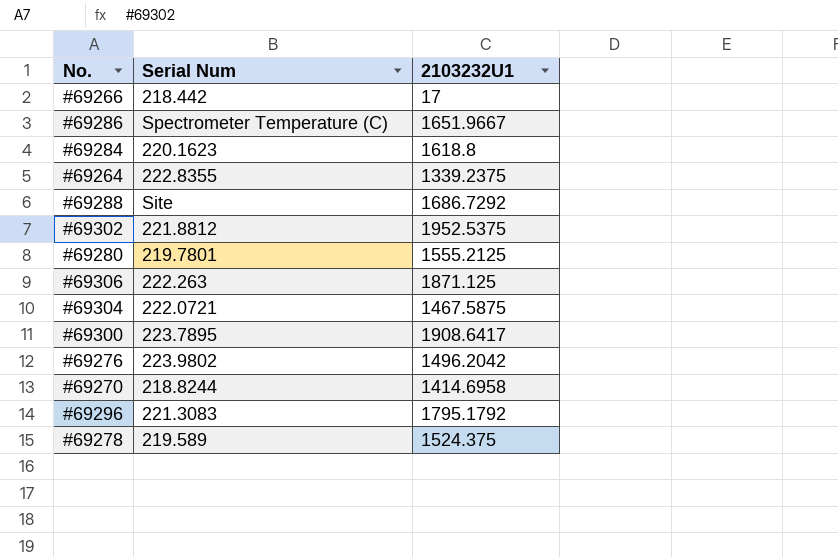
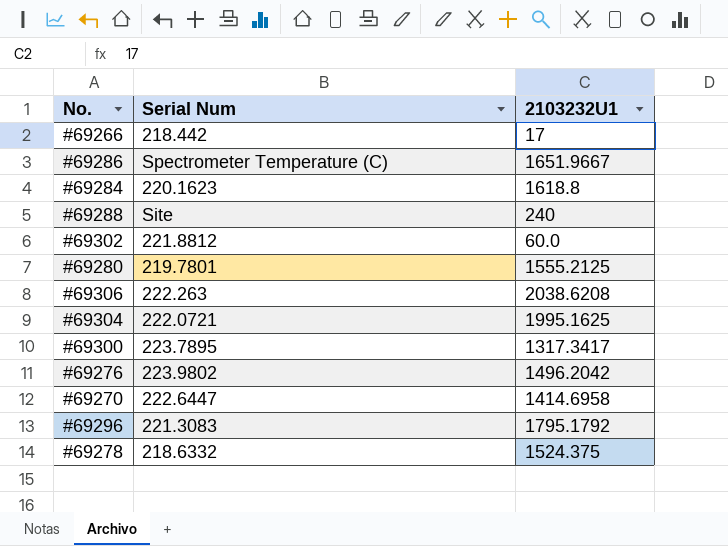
row #69264: 222.8355 | 1339.2375 -> none
#69288 | 2103232U1: 1686.7292 -> 240
#69302 | 2103232U1: 1952.5375 -> 60.0
#69306 | 2103232U1: 1871.125 -> 2038.6208
#69304 | 2103232U1: 1467.5875 -> 1995.1625
#69300 | 2103232U1: 1908.6417 -> 1317.3417
#69270 | Serial Num: 218.8244 -> 222.6447
#69278 | Serial Num: 219.589 -> 218.6332

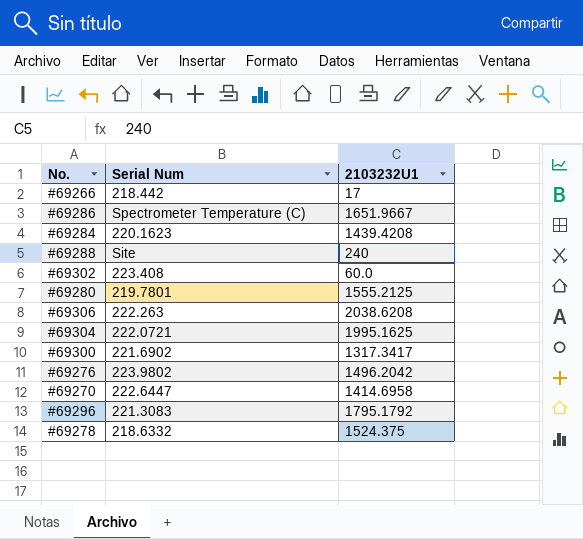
#69284 | 2103232U1: 1618.8 -> 1439.4208
#69302 | Serial Num: 221.8812 -> 223.408
#69300 | Serial Num: 223.7895 -> 221.6902

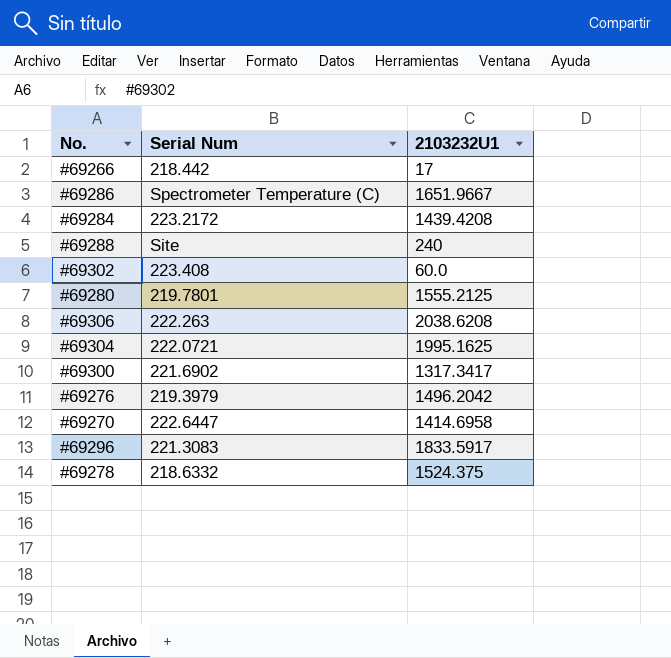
#69284 | Serial Num: 220.1623 -> 223.2172
#69276 | Serial Num: 223.9802 -> 219.3979
#69296 | 2103232U1: 1795.1792 -> 1833.5917

